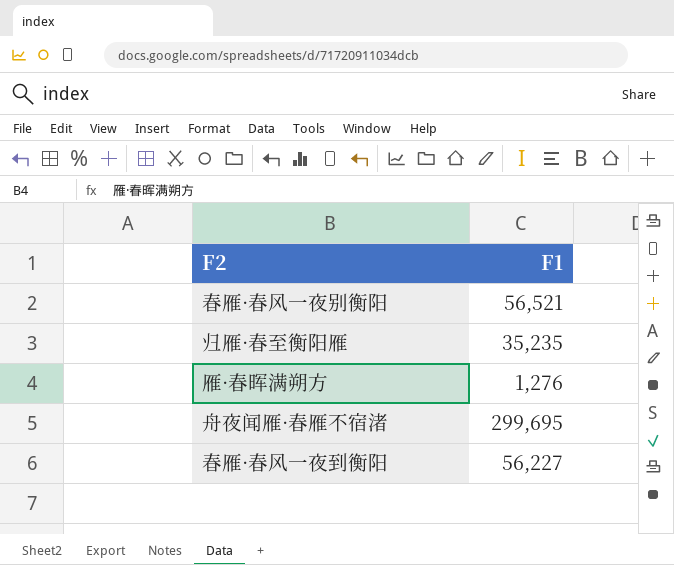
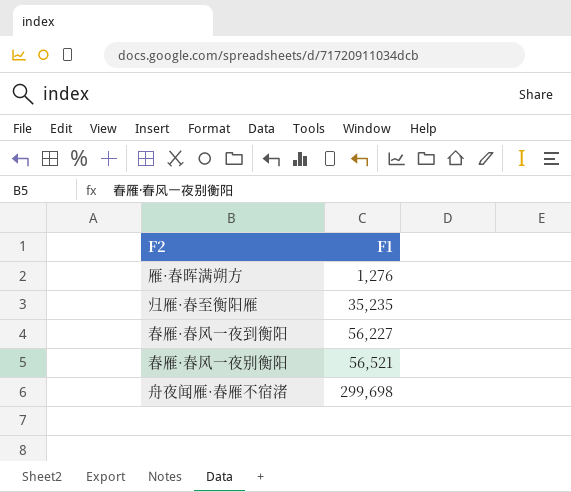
row order: none -> F1 ascending
舟夜闻雁·春雁不宿渚 | F1: 299,695 -> 299,698

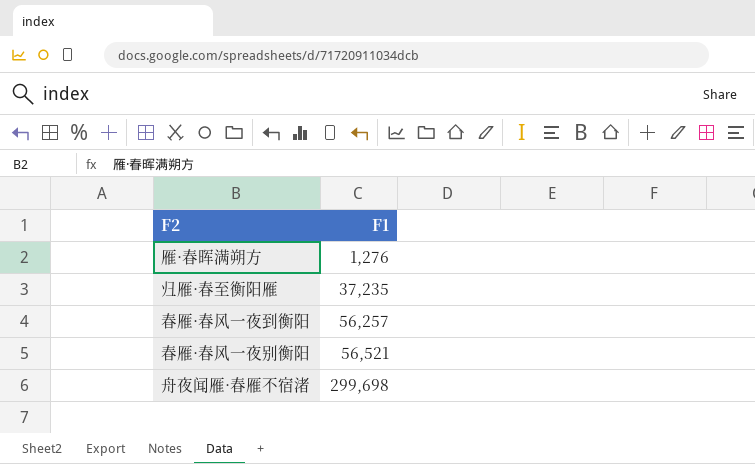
归雁·春至衡阳雁 | F1: 35,235 -> 37,235
春雁·春风一夜到衡阳 | F1: 56,227 -> 56,257

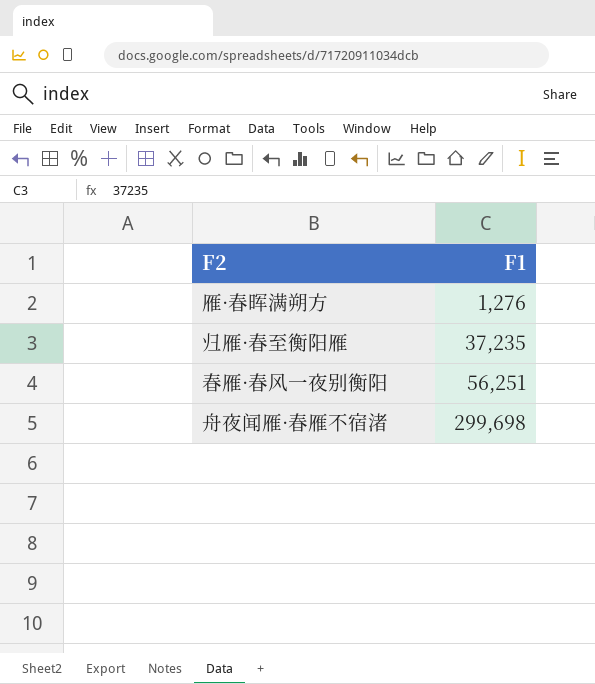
row 春雁·春风一夜到衡阳: 56,257 -> none
春雁·春风一夜别衡阳 | F1: 56,521 -> 56,251

